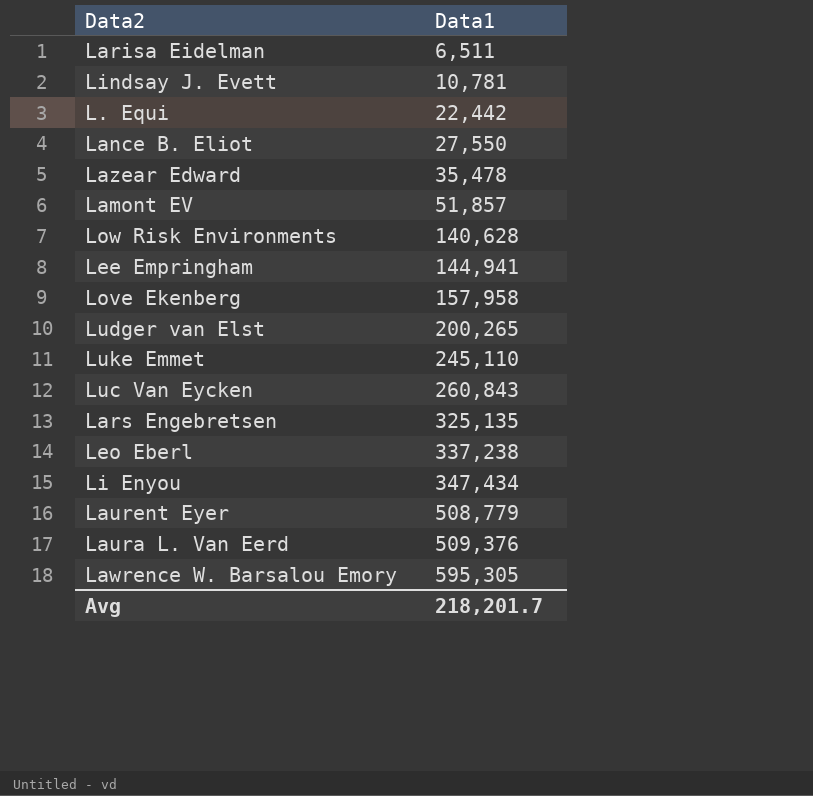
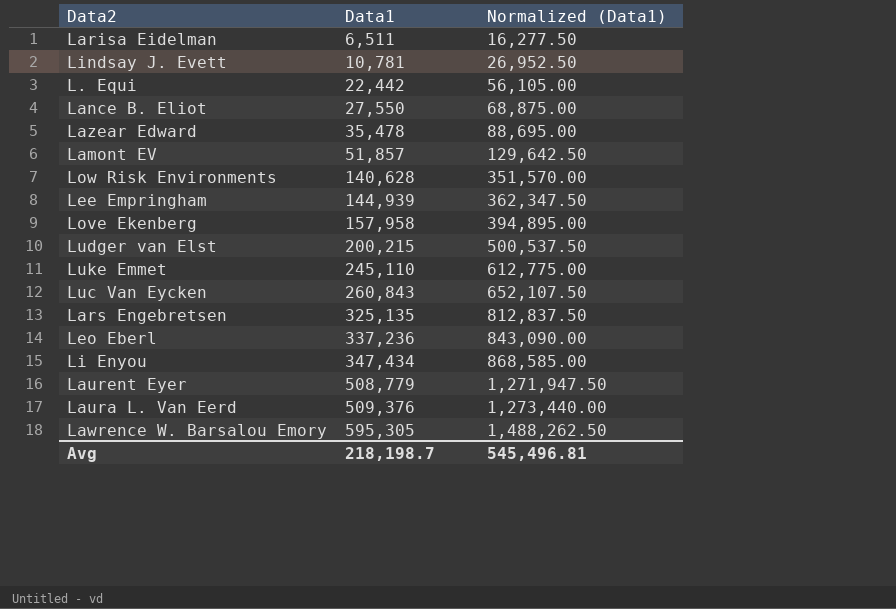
column Normalized (Data1) | formula: none -> [Data1] * 2.5
Lee Empringham | Data1: 144,941 -> 144,939
Ludger van Elst | Data1: 200,265 -> 200,215
Leo Eberl | Data1: 337,238 -> 337,236
Avg | Data1: 218,201.7 -> 218,198.7

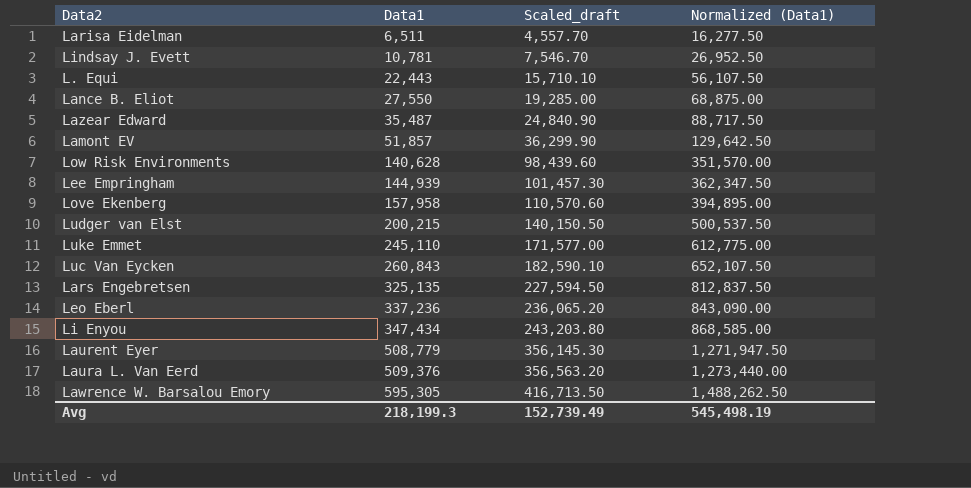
column Scaled_draft | formula: none -> [Data1] * 0.7
L. Equi | Data1: 22,442 -> 22,443
L. Equi | Normalized (Data1): 56,105.00 -> 56,107.50
Lazear Edward | Data1: 35,478 -> 35,487
Lazear Edward | Normalized (Data1): 88,695.00 -> 88,717.50
Avg | Data1: 218,198.7 -> 218,199.3
Avg | Normalized (Data1): 545,496.81 -> 545,498.19

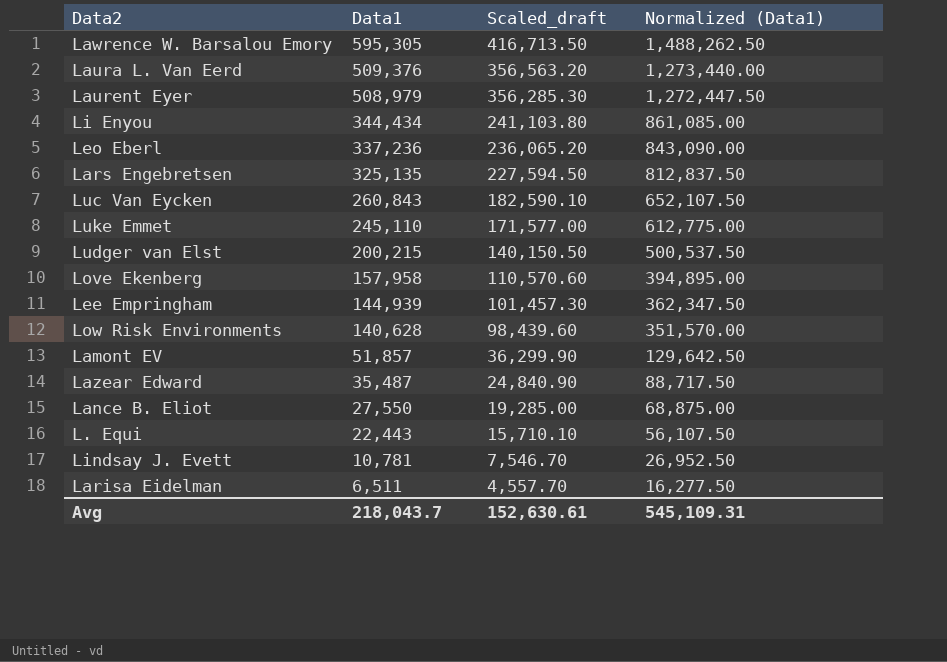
row order: Data1 ascending -> Data1 descending
Laurent Eyer | Data1: 508,779 -> 508,979
Laurent Eyer | Scaled_draft: 356,145.30 -> 356,285.30
Laurent Eyer | Normalized (Data1): 1,271,947.50 -> 1,272,447.50
Li Enyou | Data1: 347,434 -> 344,434
Li Enyou | Scaled_draft: 243,203.80 -> 241,103.80
Li Enyou | Normalized (Data1): 868,585.00 -> 861,085.00
Avg | Data1: 218,199.3 -> 218,043.7
Avg | Scaled_draft: 152,739.49 -> 152,630.61
Avg | Normalized (Data1): 545,498.19 -> 545,109.31

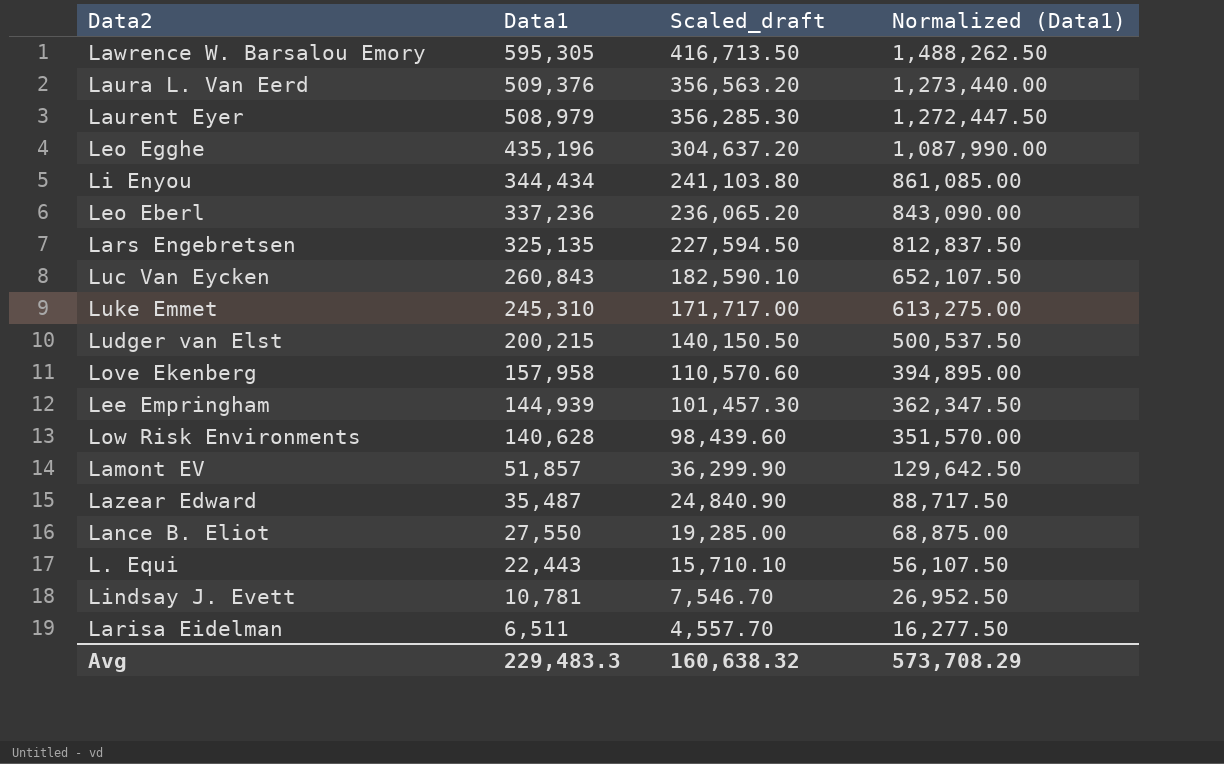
row Leo Egghe: none -> 435,196 | 304,637.20 | 1,087,990.00
Luke Emmet | Data1: 245,110 -> 245,310
Luke Emmet | Scaled_draft: 171,577.00 -> 171,717.00
Luke Emmet | Normalized (Data1): 612,775.00 -> 613,275.00
Avg | Data1: 218,043.7 -> 229,483.3
Avg | Scaled_draft: 152,630.61 -> 160,638.32
Avg | Normalized (Data1): 545,109.31 -> 573,708.29

